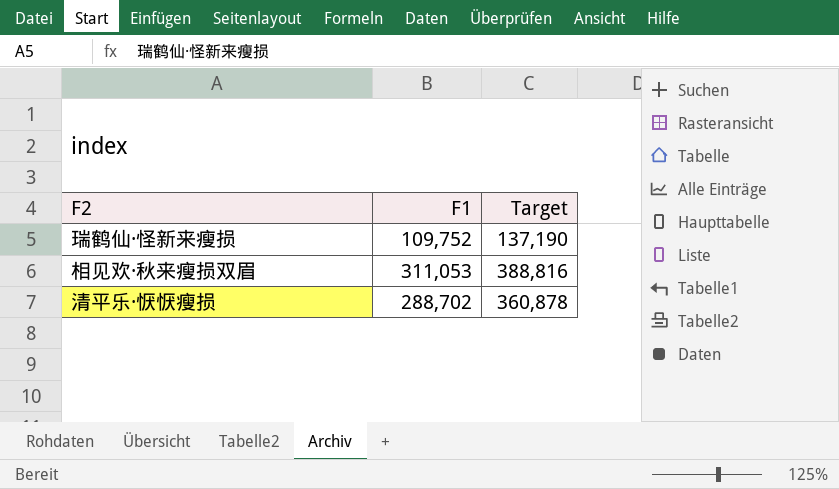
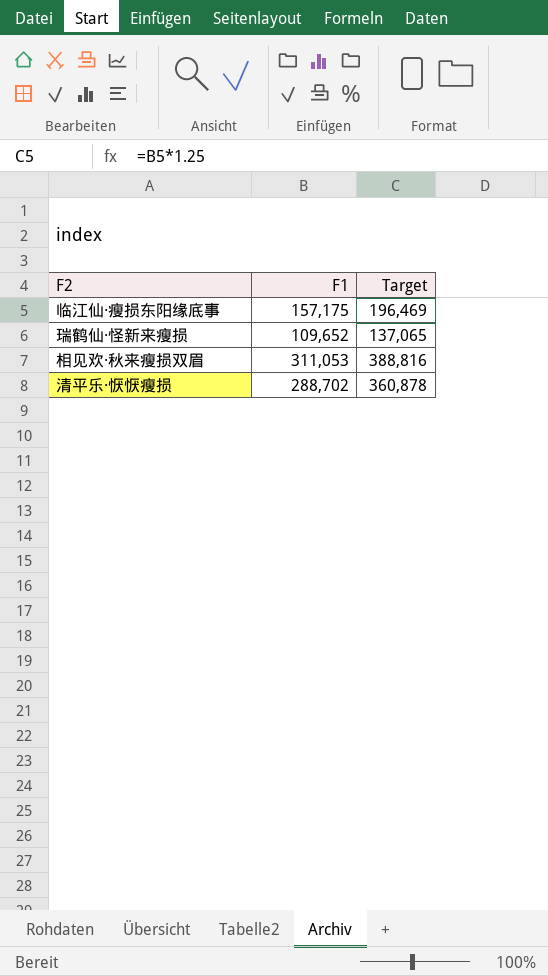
row 临江仙·瘦损东阳缘底事: none -> 157,175 | 196,469
瑞鹤仙·怪新来瘦损 | F1: 109,752 -> 109,652
瑞鹤仙·怪新来瘦损 | Target: 137,190 -> 137,065

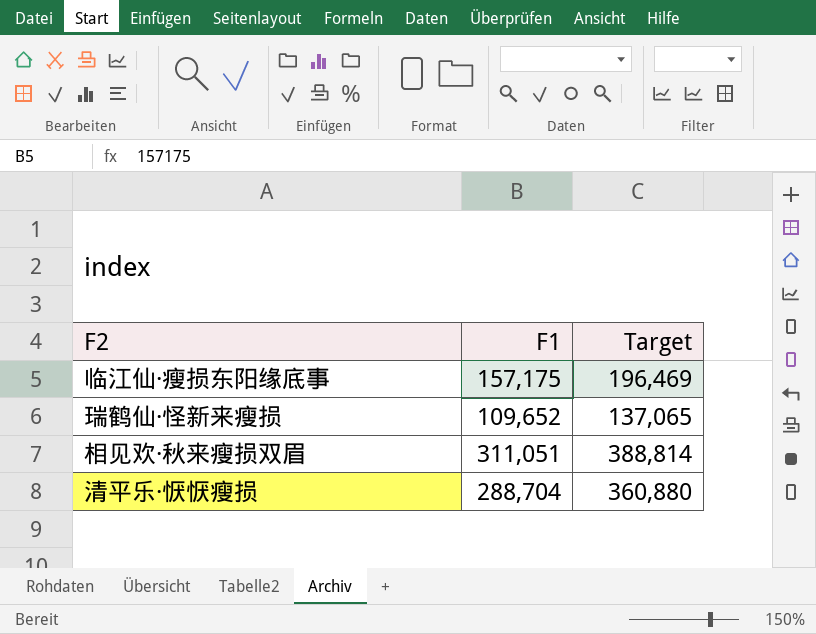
相见欢·秋来瘦损双眉 | F1: 311,053 -> 311,051
相见欢·秋来瘦损双眉 | Target: 388,816 -> 388,814
清平乐·恹恹瘦损 | F1: 288,702 -> 288,704
清平乐·恹恹瘦损 | Target: 360,878 -> 360,880

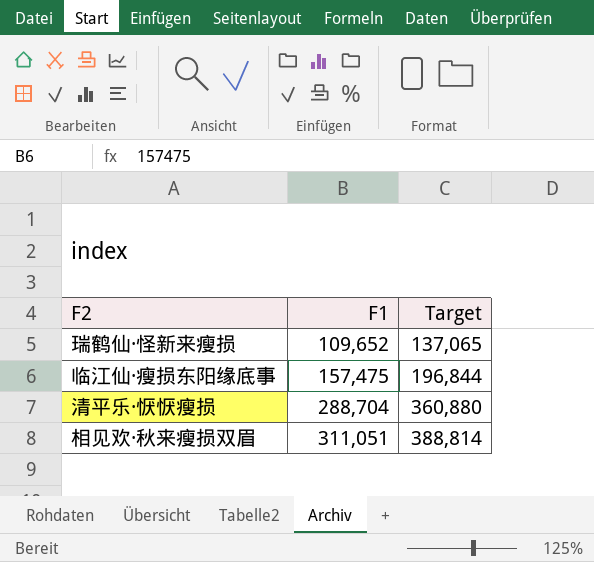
row order: none -> F1 ascending
临江仙·瘦损东阳缘底事 | F1: 157,175 -> 157,475
临江仙·瘦损东阳缘底事 | Target: 196,469 -> 196,844

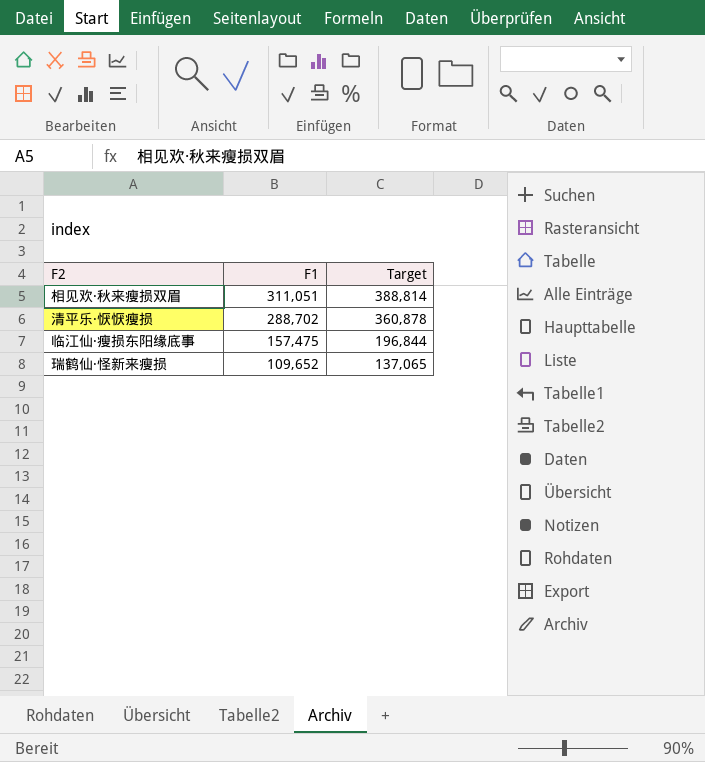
row order: F1 ascending -> F1 descending
清平乐·恹恹瘦损 | F1: 288,704 -> 288,702
清平乐·恹恹瘦损 | Target: 360,880 -> 360,878

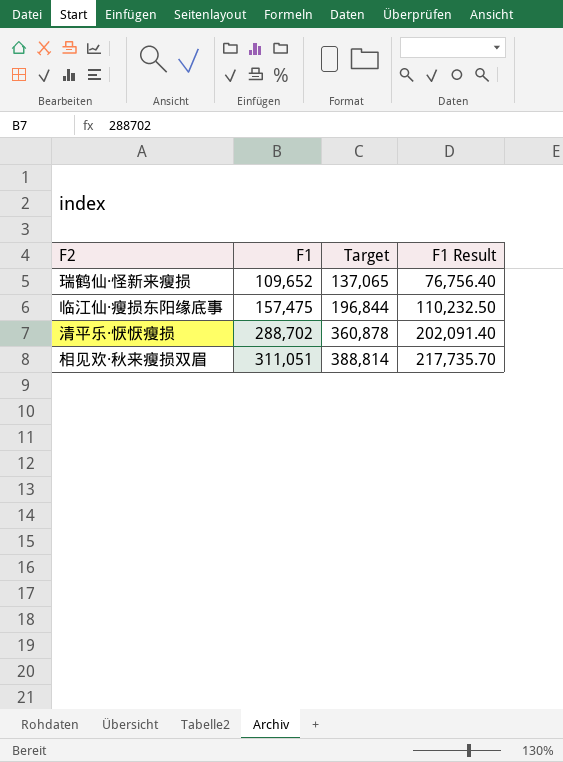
row order: F1 descending -> F1 ascending
column F1 Result | formula: none -> [F1] * 0.7

